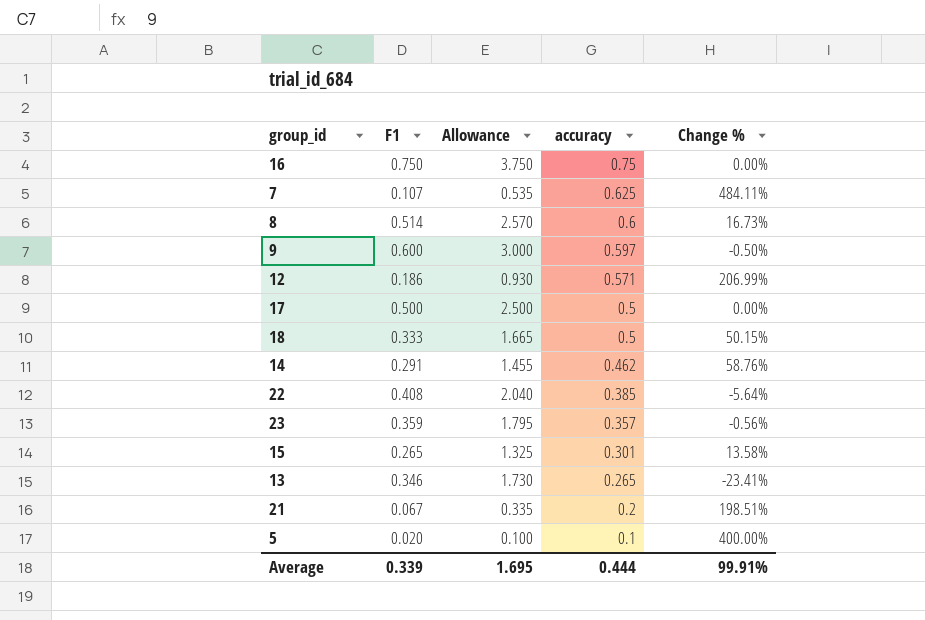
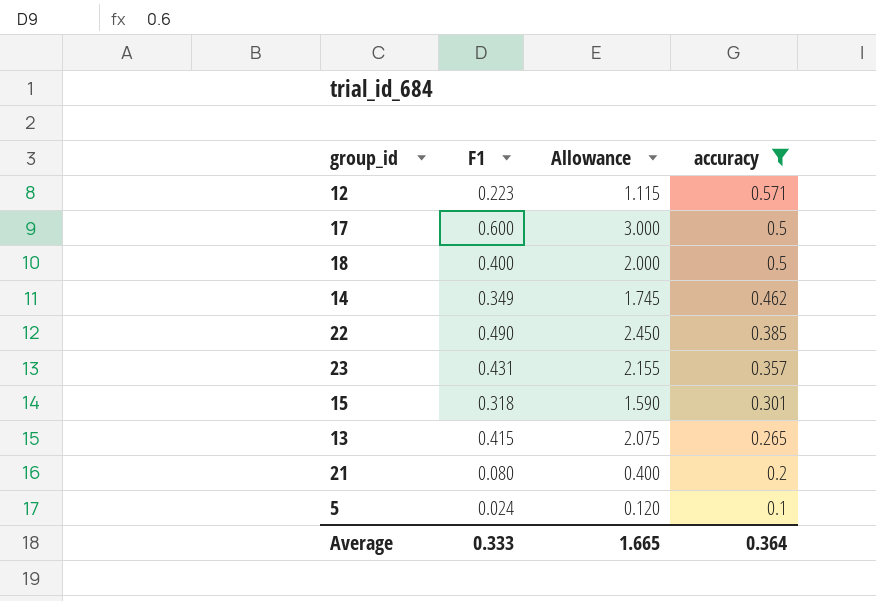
filter: none -> accuracy <= 0.571
column Change % | formula: ([accuracy] - [F1]) / [F1] -> none
12 | F1: 0.186 -> 0.223
12 | Allowance: 0.930 -> 1.115
17 | F1: 0.500 -> 0.600
17 | Allowance: 2.500 -> 3.000
18 | F1: 0.333 -> 0.400
18 | Allowance: 1.665 -> 2.000
14 | F1: 0.291 -> 0.349
14 | Allowance: 1.455 -> 1.745
22 | F1: 0.408 -> 0.490
22 | Allowance: 2.040 -> 2.450
23 | F1: 0.359 -> 0.431
23 | Allowance: 1.795 -> 2.155
15 | F1: 0.265 -> 0.318
15 | Allowance: 1.325 -> 1.590
13 | F1: 0.346 -> 0.415
13 | Allowance: 1.730 -> 2.075
21 | F1: 0.067 -> 0.080
21 | Allowance: 0.335 -> 0.400
5 | F1: 0.020 -> 0.024
5 | Allowance: 0.100 -> 0.120
Average | F1: 0.339 -> 0.333
Average | Allowance: 1.695 -> 1.665
Average | accuracy: 0.444 -> 0.364

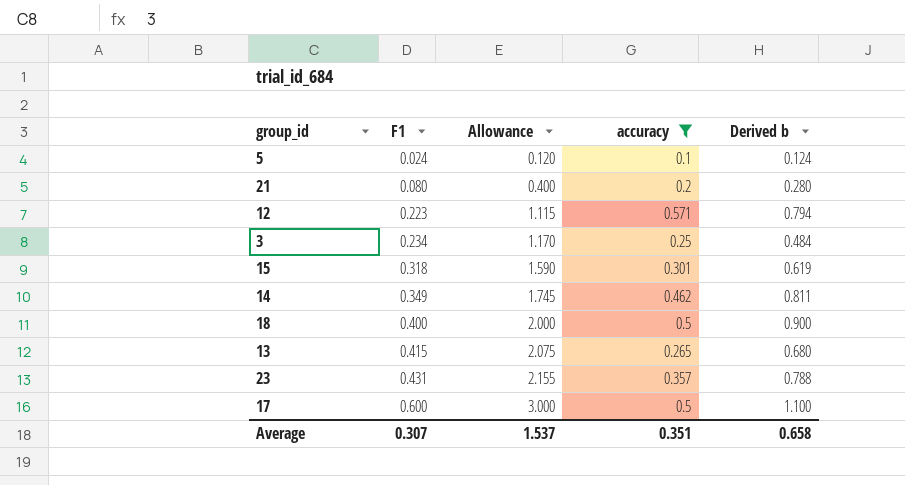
row order: accuracy descending -> F1 ascending
column Derived b | formula: none -> [F1] + [accuracy]
row 22: 0.490 | 2.450 | 0.385 -> none
row 3: none -> 0.234 | 1.170 | 0.25 | 0.484
Average | F1: 0.333 -> 0.307
Average | Allowance: 1.665 -> 1.537
Average | accuracy: 0.364 -> 0.351

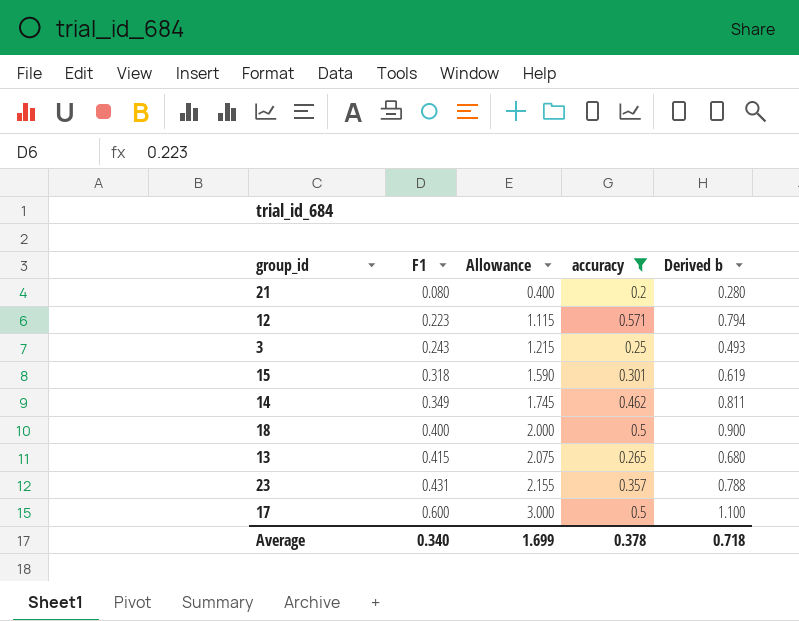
row 5: 0.024 | 0.120 | 0.1 | 0.124 -> none
3 | F1: 0.234 -> 0.243
3 | Allowance: 1.170 -> 1.215
3 | Derived b: 0.484 -> 0.493
Average | F1: 0.307 -> 0.340
Average | Allowance: 1.537 -> 1.699
Average | accuracy: 0.351 -> 0.378
Average | Derived b: 0.658 -> 0.718

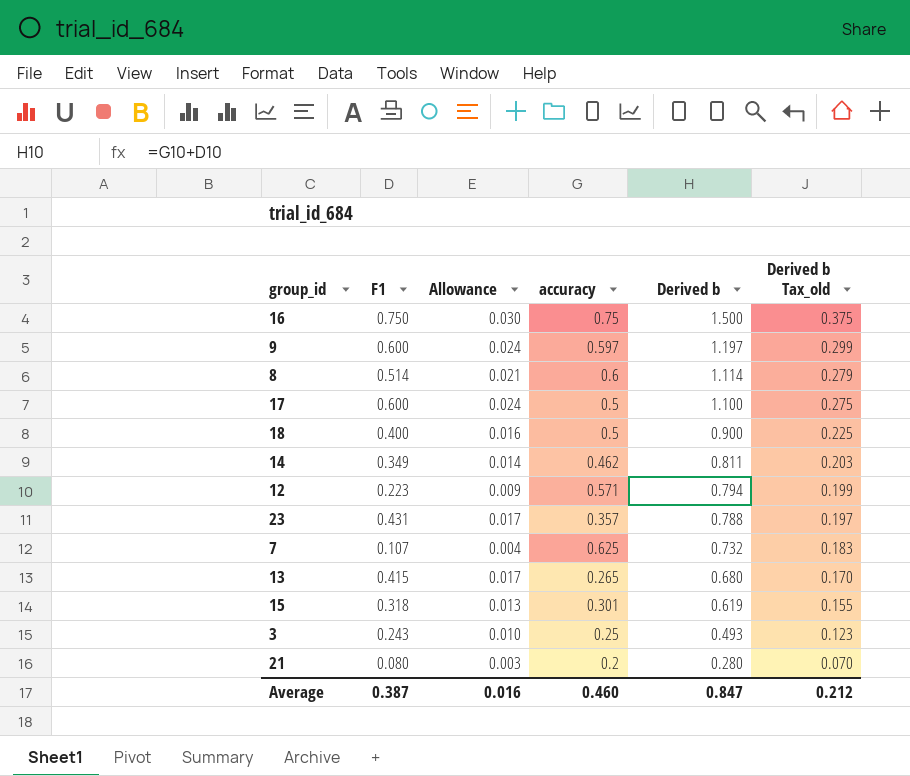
filter: accuracy <= 0.571 -> none
row order: F1 ascending -> Derived b descending
column Allowance | formula: [F1] * 5 -> [F1] * 0.04
column Derived b Tax_old | formula: none -> [Derived b] * 0.25
Average | F1: 0.340 -> 0.387
Average | Allowance: 1.699 -> 0.016
Average | accuracy: 0.378 -> 0.460
Average | Derived b: 0.718 -> 0.847

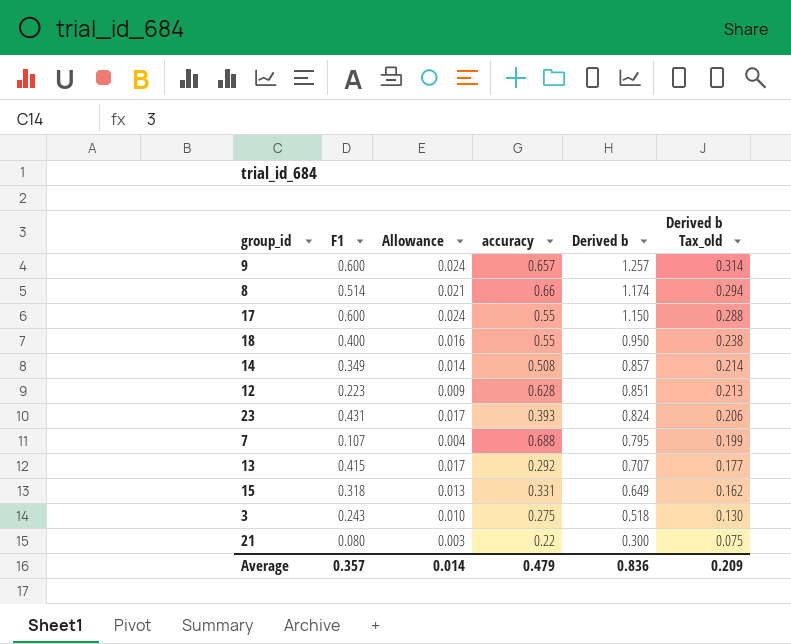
row 16: 0.750 | 0.030 | 0.75 | 1.500 | 0.375 -> none
9 | accuracy: 0.597 -> 0.657
9 | Derived b: 1.197 -> 1.257
9 | Derived b Tax_old: 0.299 -> 0.314
8 | accuracy: 0.6 -> 0.66
8 | Derived b: 1.114 -> 1.174
8 | Derived b Tax_old: 0.279 -> 0.294
17 | accuracy: 0.5 -> 0.55
17 | Derived b: 1.100 -> 1.150
17 | Derived b Tax_old: 0.275 -> 0.288
18 | accuracy: 0.5 -> 0.55
18 | Derived b: 0.900 -> 0.950
18 | Derived b Tax_old: 0.225 -> 0.238
14 | accuracy: 0.462 -> 0.508
14 | Derived b: 0.811 -> 0.857
14 | Derived b Tax_old: 0.203 -> 0.214
12 | accuracy: 0.571 -> 0.628
12 | Derived b: 0.794 -> 0.851
12 | Derived b Tax_old: 0.199 -> 0.213
23 | accuracy: 0.357 -> 0.393
23 | Derived b: 0.788 -> 0.824
23 | Derived b Tax_old: 0.197 -> 0.206
7 | accuracy: 0.625 -> 0.688
7 | Derived b: 0.732 -> 0.795
7 | Derived b Tax_old: 0.183 -> 0.199
13 | accuracy: 0.265 -> 0.292
13 | Derived b: 0.680 -> 0.707
13 | Derived b Tax_old: 0.170 -> 0.177
15 | accuracy: 0.301 -> 0.331
15 | Derived b: 0.619 -> 0.649
15 | Derived b Tax_old: 0.155 -> 0.162
3 | accuracy: 0.25 -> 0.275
3 | Derived b: 0.493 -> 0.518
3 | Derived b Tax_old: 0.123 -> 0.130
21 | accuracy: 0.2 -> 0.22
21 | Derived b: 0.280 -> 0.300
21 | Derived b Tax_old: 0.070 -> 0.075
Average | F1: 0.387 -> 0.357
Average | Allowance: 0.016 -> 0.014
Average | accuracy: 0.460 -> 0.479
Average | Derived b: 0.847 -> 0.836
Average | Derived b Tax_old: 0.212 -> 0.209

